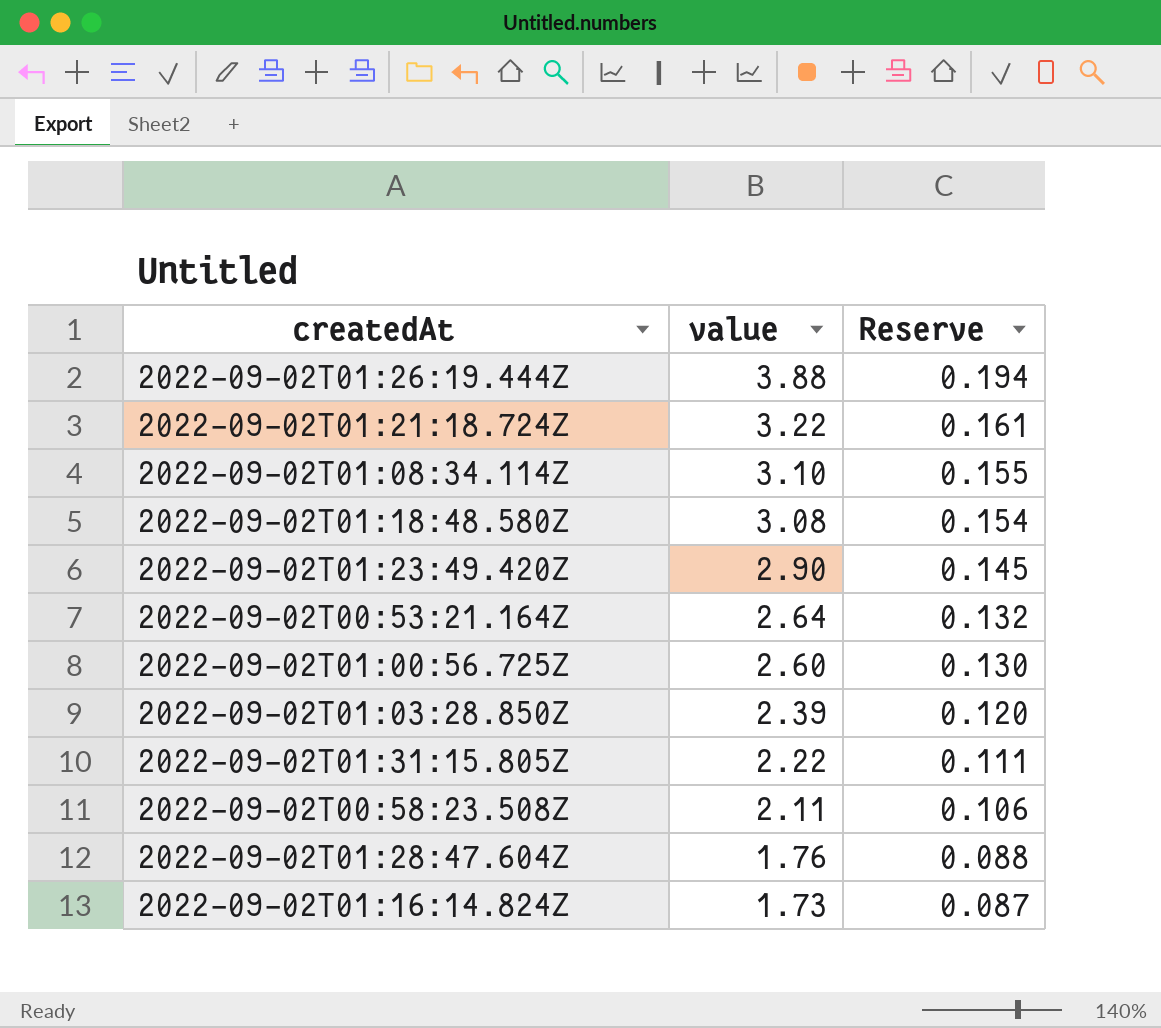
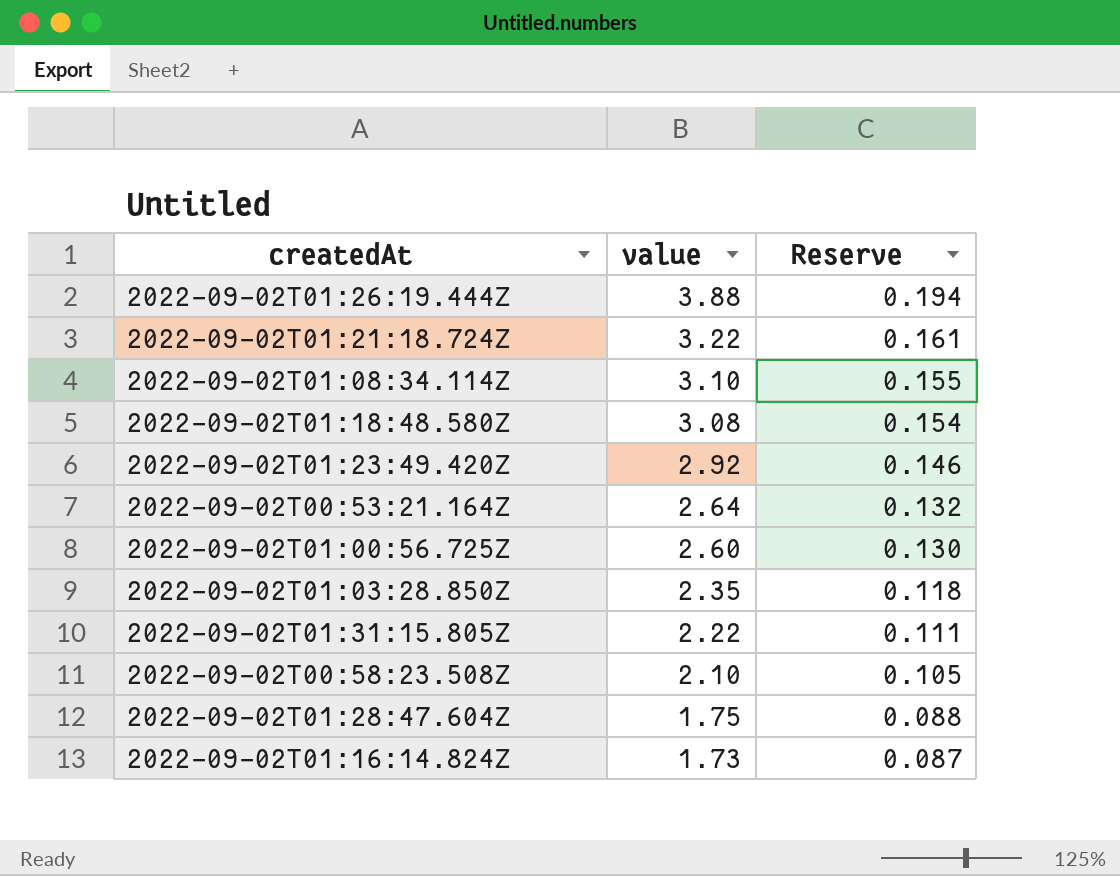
2022-09-02T01:23:49.420Z | value: 2.90 -> 2.92
2022-09-02T01:23:49.420Z | Reserve: 0.145 -> 0.146
2022-09-02T01:03:28.850Z | value: 2.39 -> 2.35
2022-09-02T01:03:28.850Z | Reserve: 0.120 -> 0.118
2022-09-02T00:58:23.508Z | value: 2.11 -> 2.10
2022-09-02T00:58:23.508Z | Reserve: 0.106 -> 0.105
2022-09-02T01:28:47.604Z | value: 1.76 -> 1.75

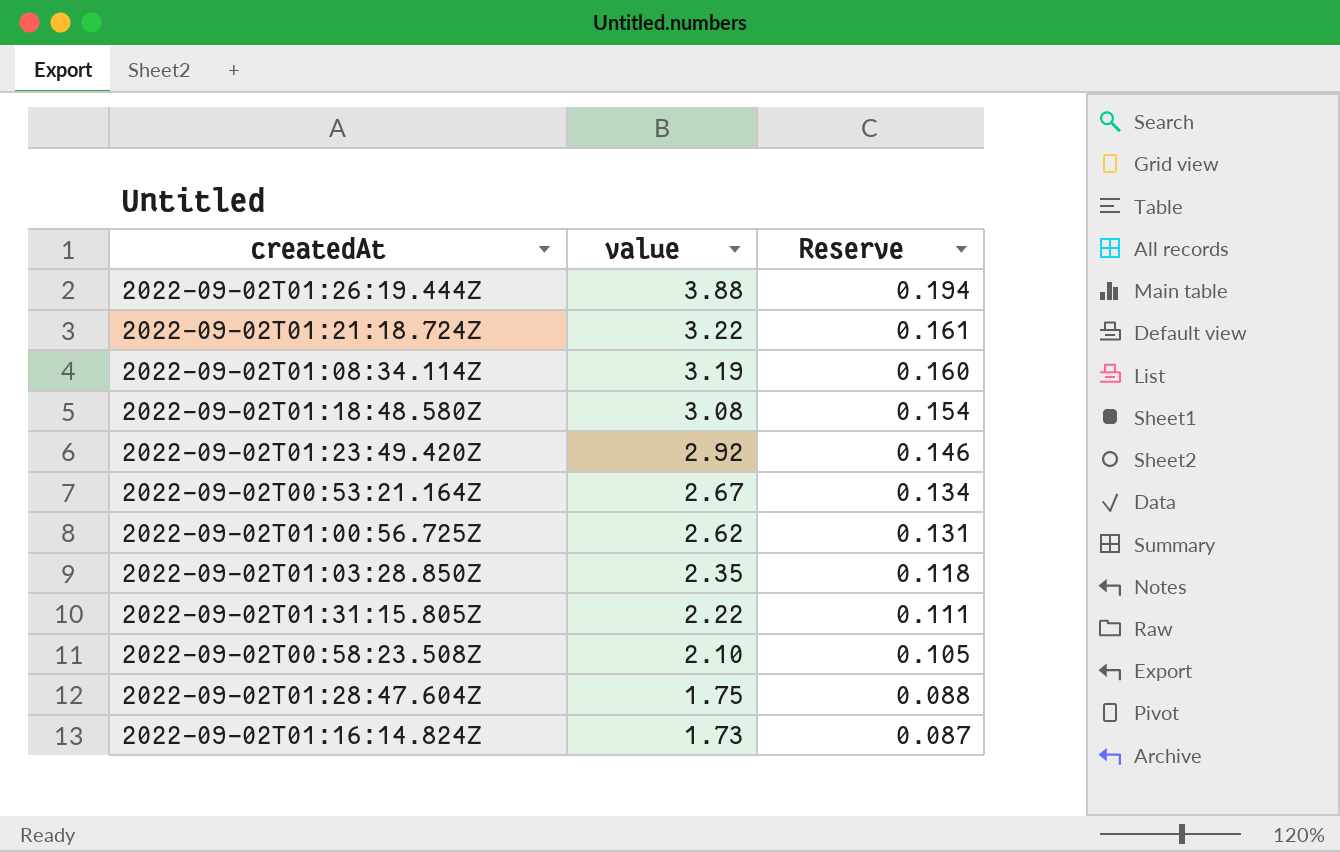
2022-09-02T01:08:34.114Z | value: 3.10 -> 3.19
2022-09-02T01:08:34.114Z | Reserve: 0.155 -> 0.160
2022-09-02T00:53:21.164Z | value: 2.64 -> 2.67
2022-09-02T00:53:21.164Z | Reserve: 0.132 -> 0.134
2022-09-02T01:00:56.725Z | value: 2.60 -> 2.62
2022-09-02T01:00:56.725Z | Reserve: 0.130 -> 0.131

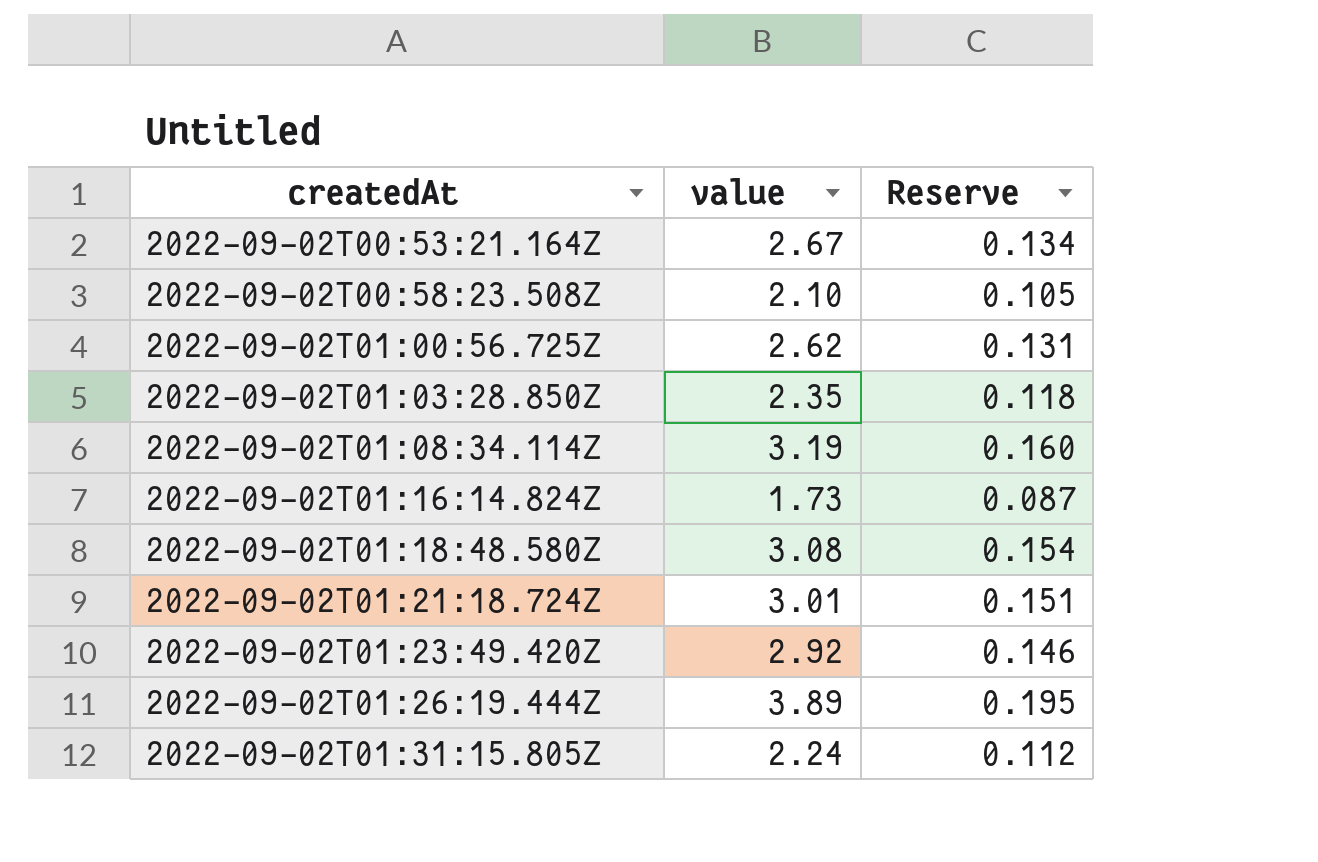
row order: value descending -> createdAt ascending
row 2022-09-02T01:28:47.604Z: 1.75 | 0.088 -> none
2022-09-02T01:21:18.724Z | value: 3.22 -> 3.01
2022-09-02T01:21:18.724Z | Reserve: 0.161 -> 0.151
2022-09-02T01:26:19.444Z | value: 3.88 -> 3.89
2022-09-02T01:26:19.444Z | Reserve: 0.194 -> 0.195
2022-09-02T01:31:15.805Z | value: 2.22 -> 2.24
2022-09-02T01:31:15.805Z | Reserve: 0.111 -> 0.112

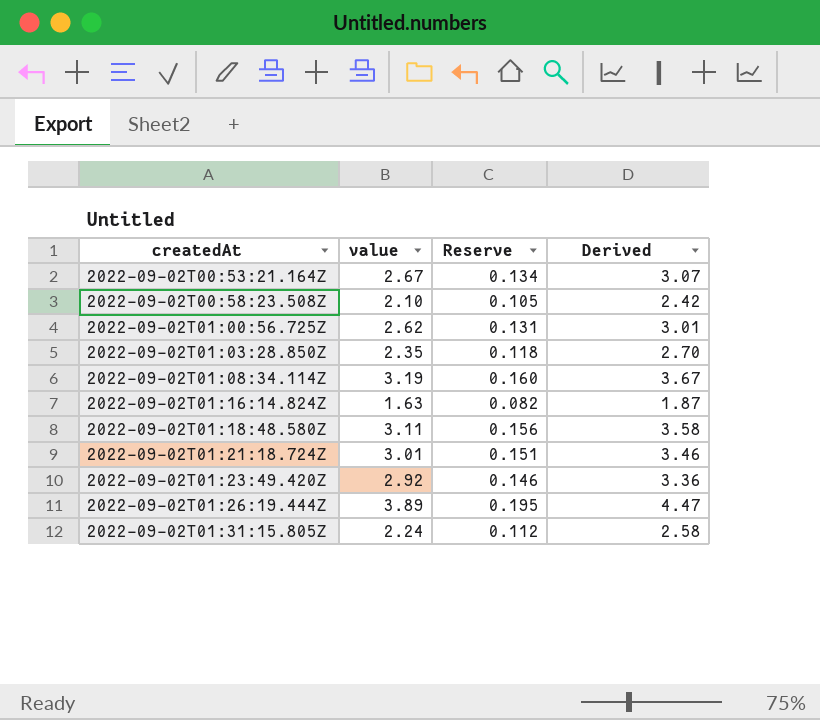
column Derived | formula: none -> [value] * 1.15
2022-09-02T01:16:14.824Z | value: 1.73 -> 1.63
2022-09-02T01:16:14.824Z | Reserve: 0.087 -> 0.082
2022-09-02T01:18:48.580Z | value: 3.08 -> 3.11
2022-09-02T01:18:48.580Z | Reserve: 0.154 -> 0.156

